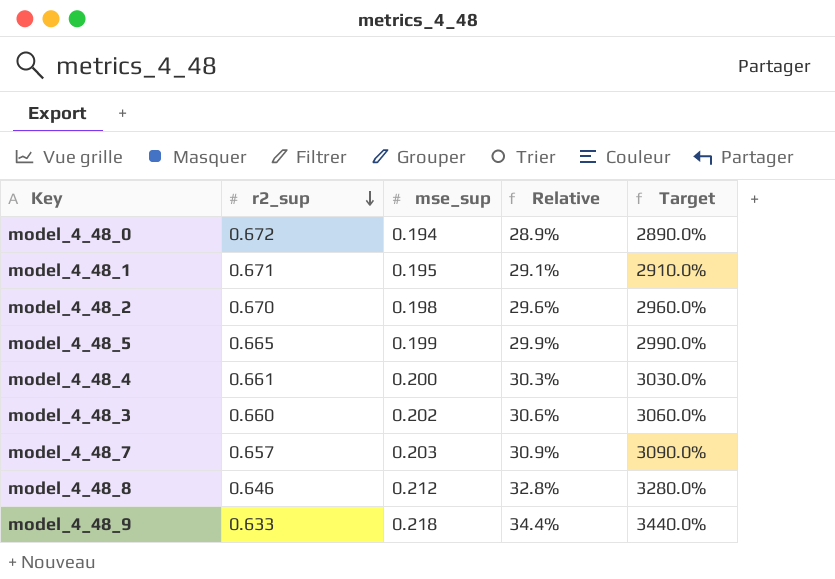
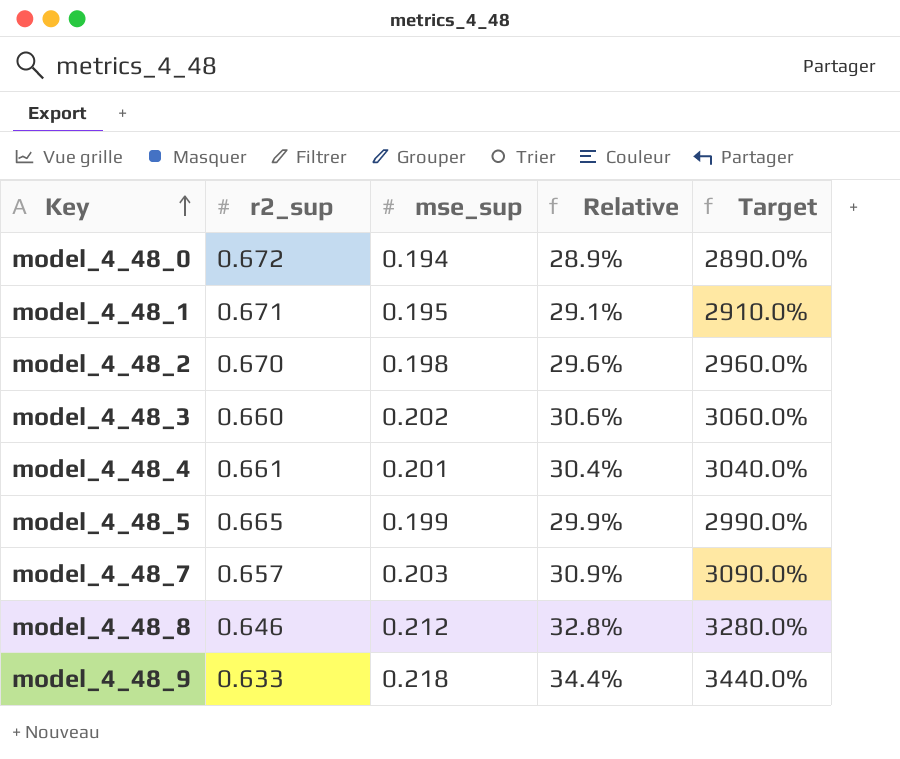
row order: r2_sup descending -> Key ascending
model_4_48_4 | mse_sup: 0.200 -> 0.201
model_4_48_4 | Relative: 30.3% -> 30.4%
model_4_48_4 | Target: 3030.0% -> 3040.0%

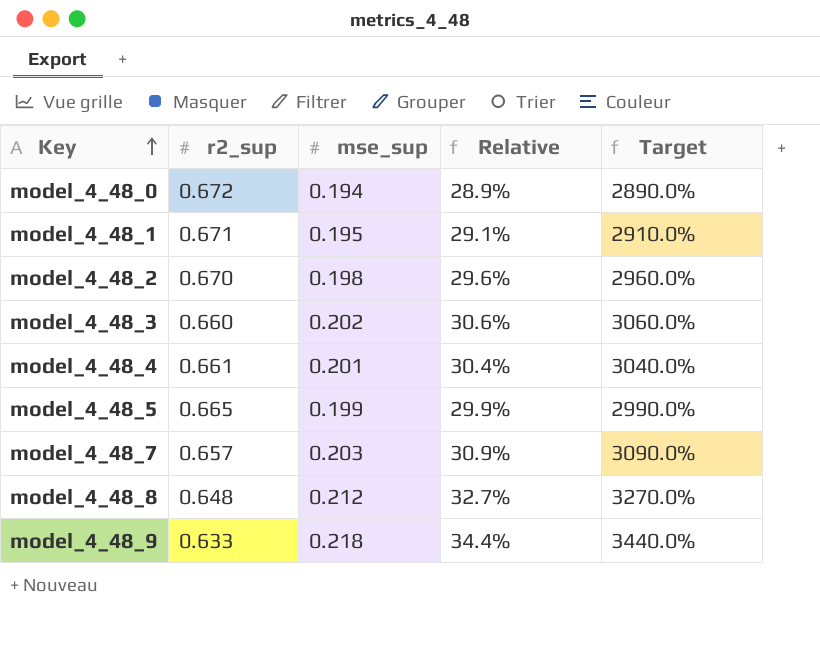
model_4_48_8 | r2_sup: 0.646 -> 0.648
model_4_48_8 | Relative: 32.8% -> 32.7%
model_4_48_8 | Target: 3280.0% -> 3270.0%

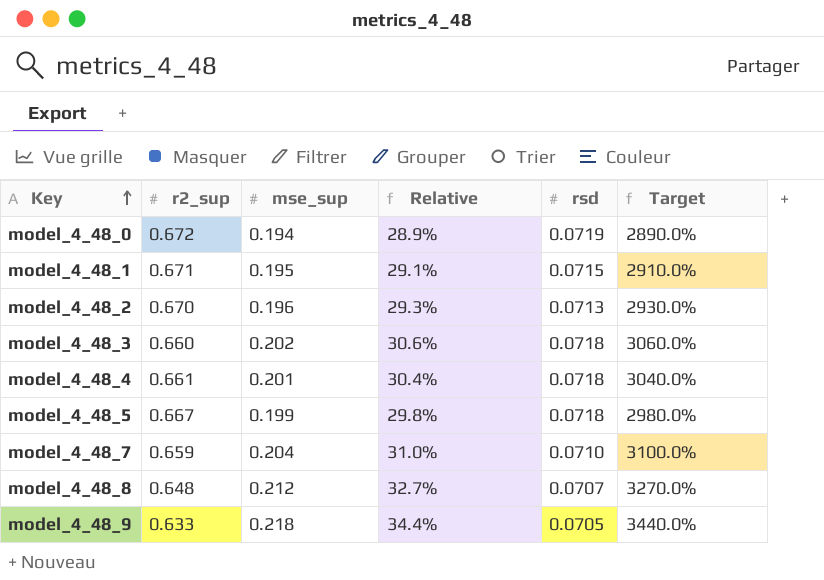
column rsd | position: none -> 5
model_4_48_2 | mse_sup: 0.198 -> 0.196
model_4_48_2 | Relative: 29.6% -> 29.3%
model_4_48_2 | Target: 2960.0% -> 2930.0%
model_4_48_5 | r2_sup: 0.665 -> 0.667
model_4_48_5 | Relative: 29.9% -> 29.8%
model_4_48_5 | Target: 2990.0% -> 2980.0%
model_4_48_7 | r2_sup: 0.657 -> 0.659
model_4_48_7 | mse_sup: 0.203 -> 0.204
model_4_48_7 | Relative: 30.9% -> 31.0%
model_4_48_7 | Target: 3090.0% -> 3100.0%

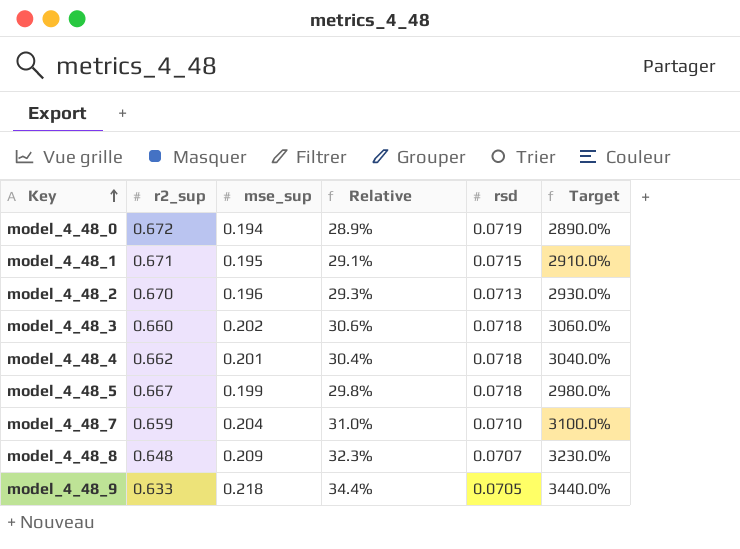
model_4_48_4 | r2_sup: 0.661 -> 0.662
model_4_48_8 | mse_sup: 0.212 -> 0.209
model_4_48_8 | Relative: 32.7% -> 32.3%
model_4_48_8 | Target: 3270.0% -> 3230.0%

